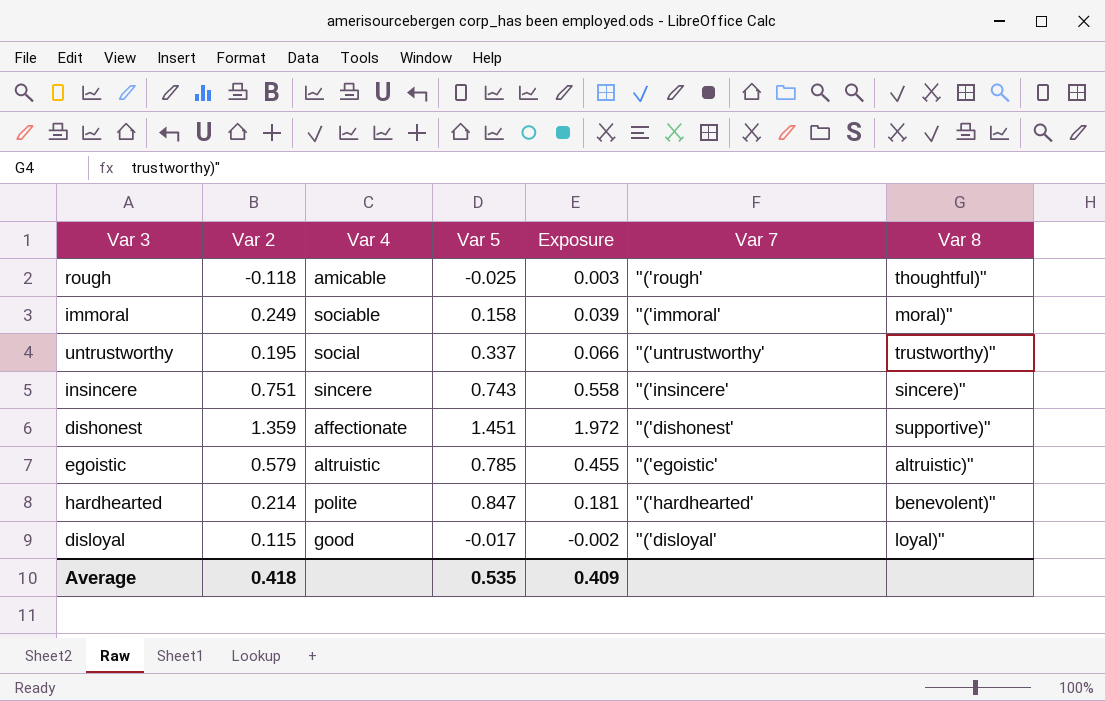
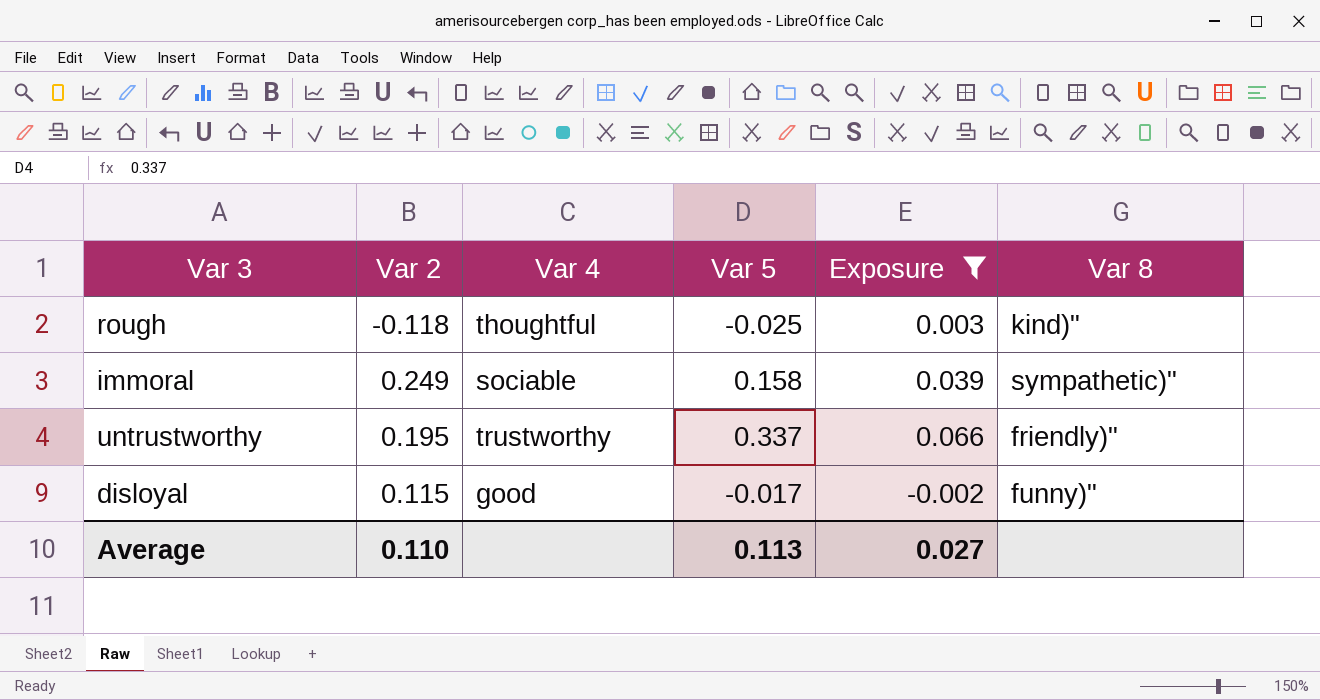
filter: none -> Exposure <= 0.066
column Var 7 | position: 6 -> none
rough | Var 4: amicable -> thoughtful
rough | Var 8: thoughtful)" -> kind)"
immoral | Var 8: moral)" -> sympathetic)"
untrustworthy | Var 4: social -> trustworthy
untrustworthy | Var 8: trustworthy)" -> friendly)"
disloyal | Var 8: loyal)" -> funny)"
Average | Var 2: 0.418 -> 0.110
Average | Var 5: 0.535 -> 0.113
Average | Exposure: 0.409 -> 0.027

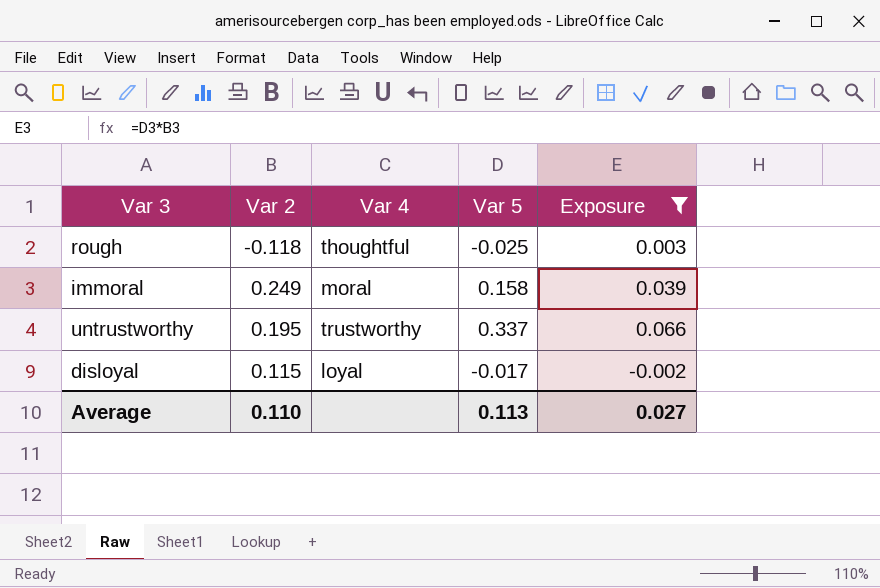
column Var 8 | position: 6 -> none
immoral | Var 4: sociable -> moral
disloyal | Var 4: good -> loyal

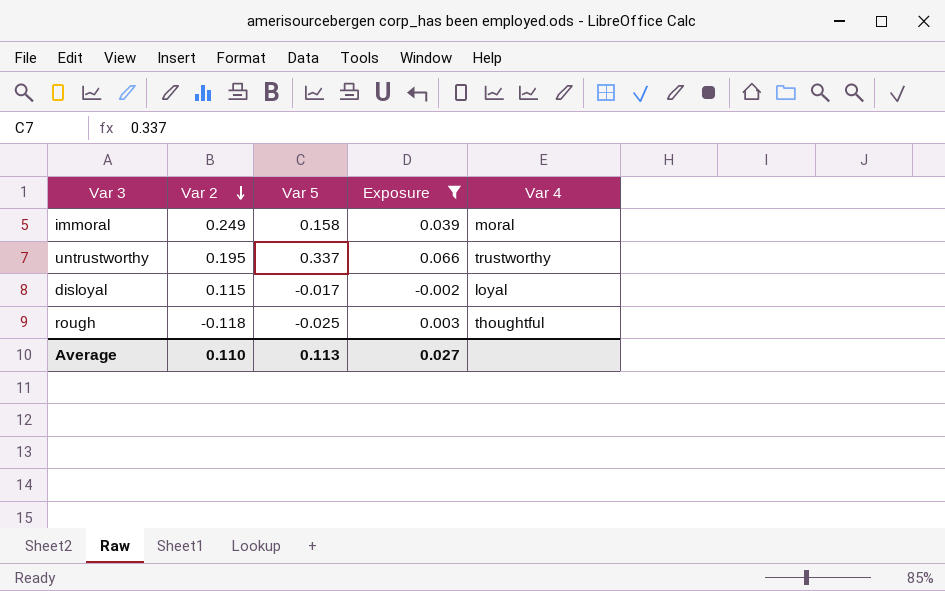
row order: none -> Var 2 descending
column Var 4 | position: 3 -> 5

